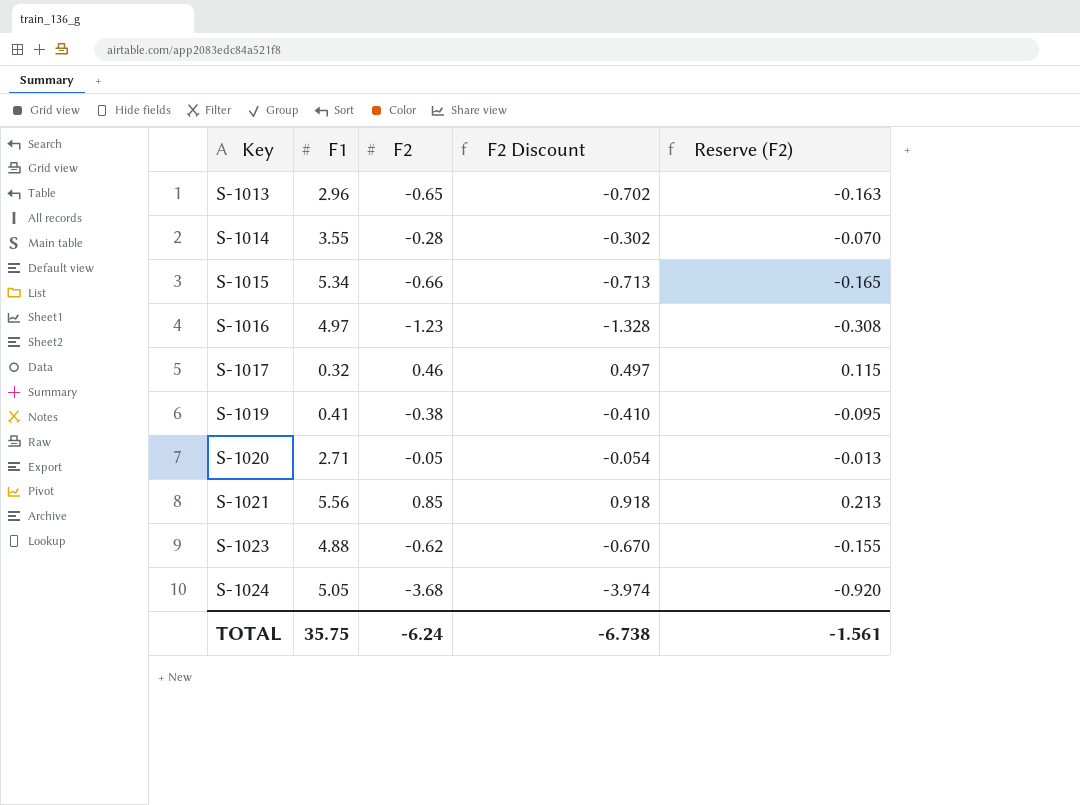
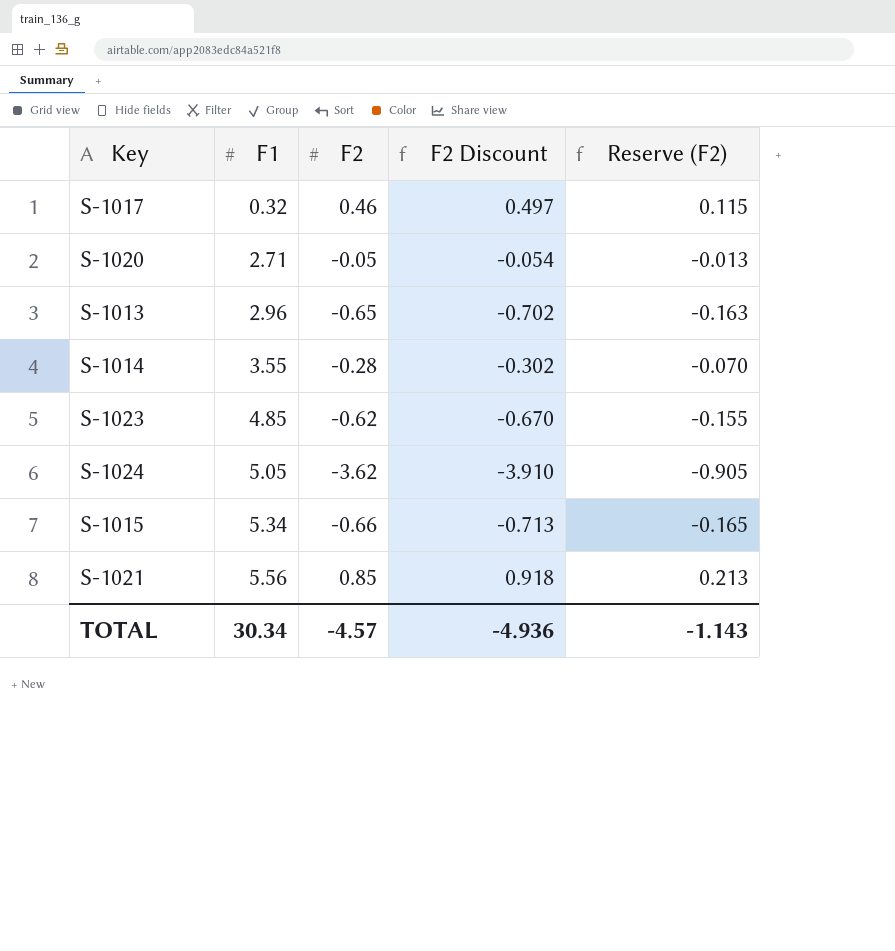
row order: Key ascending -> F1 ascending
row S-1016: 4.97 | -1.23 | -1.328 | -0.308 -> none
row S-1019: 0.41 | -0.38 | -0.410 | -0.095 -> none
S-1023 | F1: 4.88 -> 4.85
S-1024 | F2: -3.68 -> -3.62
S-1024 | F2 Discount: -3.974 -> -3.910
S-1024 | Reserve (F2): -0.920 -> -0.905
TOTAL | F1: 35.75 -> 30.34
TOTAL | F2: -6.24 -> -4.57
TOTAL | F2 Discount: -6.738 -> -4.936
TOTAL | Reserve (F2): -1.561 -> -1.143

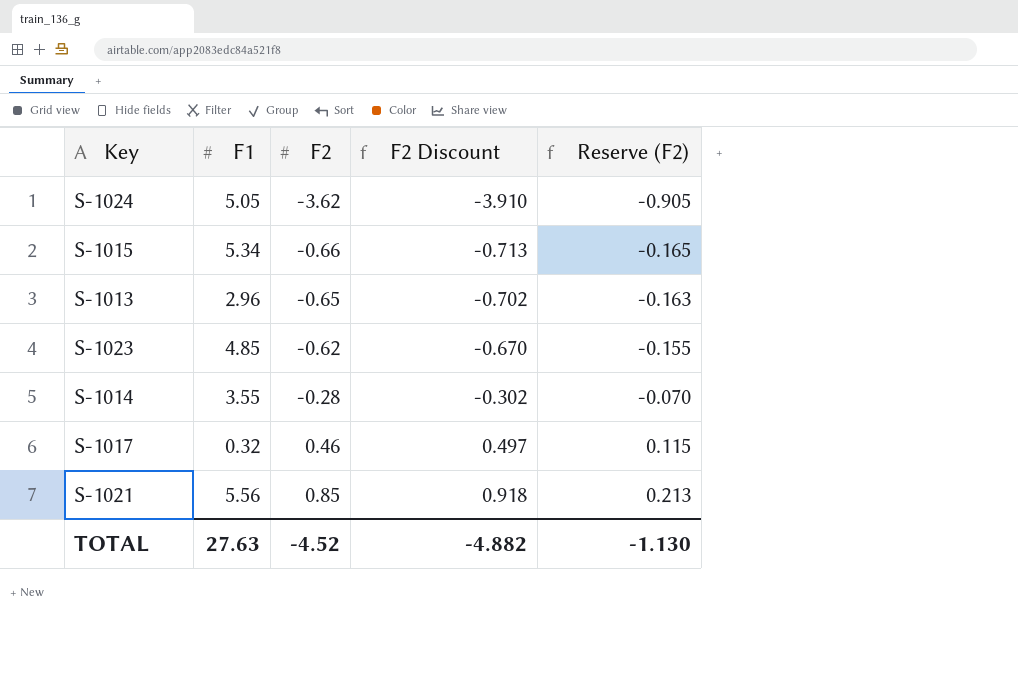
row order: F1 ascending -> F2 ascending
row S-1020: 2.71 | -0.05 | -0.054 | -0.013 -> none
TOTAL | F1: 30.34 -> 27.63
TOTAL | F2: -4.57 -> -4.52
TOTAL | F2 Discount: -4.936 -> -4.882
TOTAL | Reserve (F2): -1.143 -> -1.130

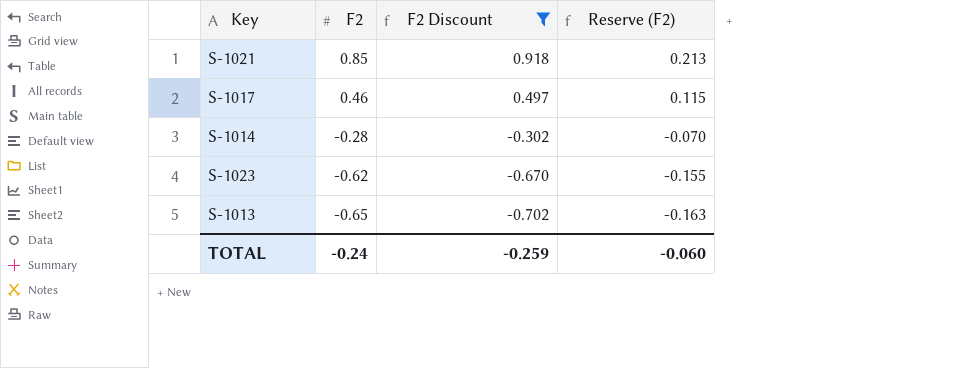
filter: none -> F2 Discount >= -0.702
row order: F2 ascending -> F2 descending
column F1 | position: 2 -> none
TOTAL | F2: -4.52 -> -0.24
TOTAL | F2 Discount: -4.882 -> -0.259
TOTAL | Reserve (F2): -1.130 -> -0.060

